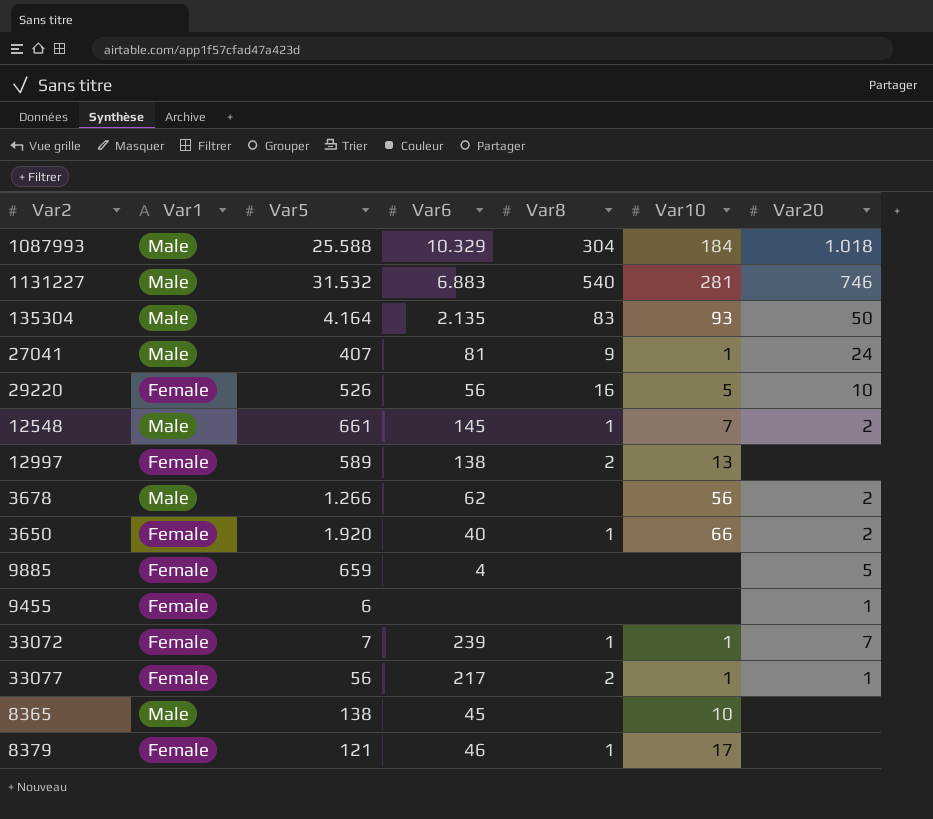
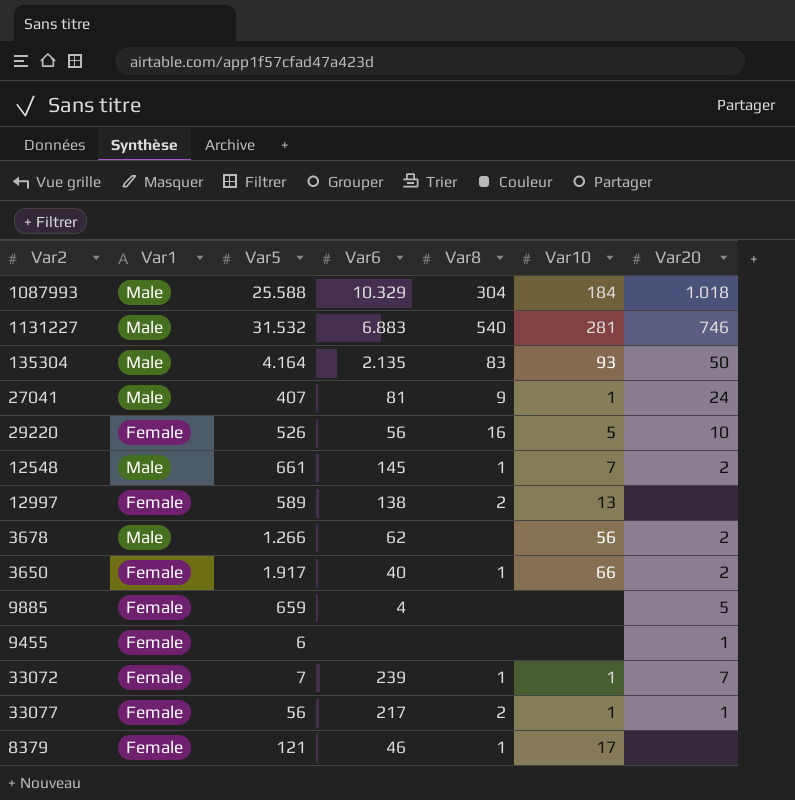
row 8365: Male | 138 | 45 | none | 10 | none -> none
3650 | Var5: 1.920 -> 1.917

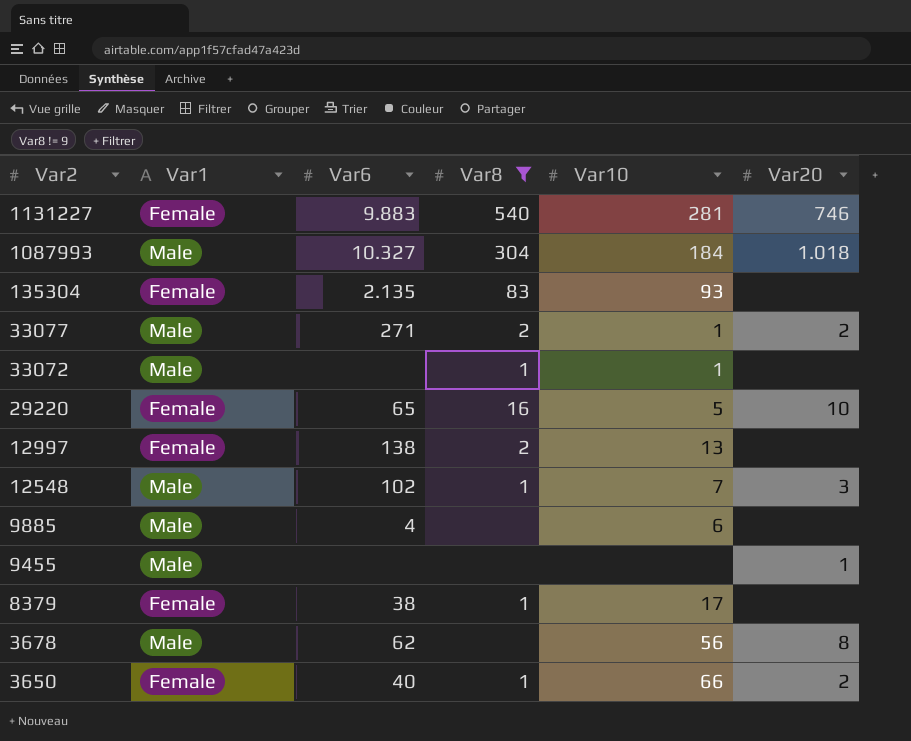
filter: none -> Var8 != 9
row order: none -> Var2 descending
column Var5 | position: 3 -> none
1131227 | Var1: Male -> Female
1131227 | Var6: 6.883 -> 9.883
1087993 | Var6: 10.329 -> 10.327
135304 | Var1: Male -> Female
135304 | Var20: 50 -> none
33077 | Var1: Female -> Male
33077 | Var6: 217 -> 271
33077 | Var20: 1 -> 2
33072 | Var1: Female -> Male
33072 | Var6: 239 -> none
33072 | Var20: 7 -> none
29220 | Var6: 56 -> 65
12548 | Var6: 145 -> 102
12548 | Var20: 2 -> 3
9885 | Var1: Female -> Male
9885 | Var10: none -> 6
9885 | Var20: 5 -> none
9455 | Var1: Female -> Male
8379 | Var6: 46 -> 38
3678 | Var20: 2 -> 8

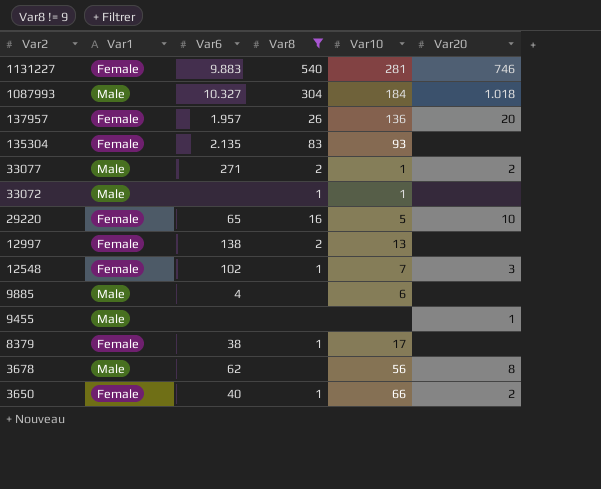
row 137957: none -> Female | 1.957 | 26 | 136 | 20
12548 | Var1: Male -> Female

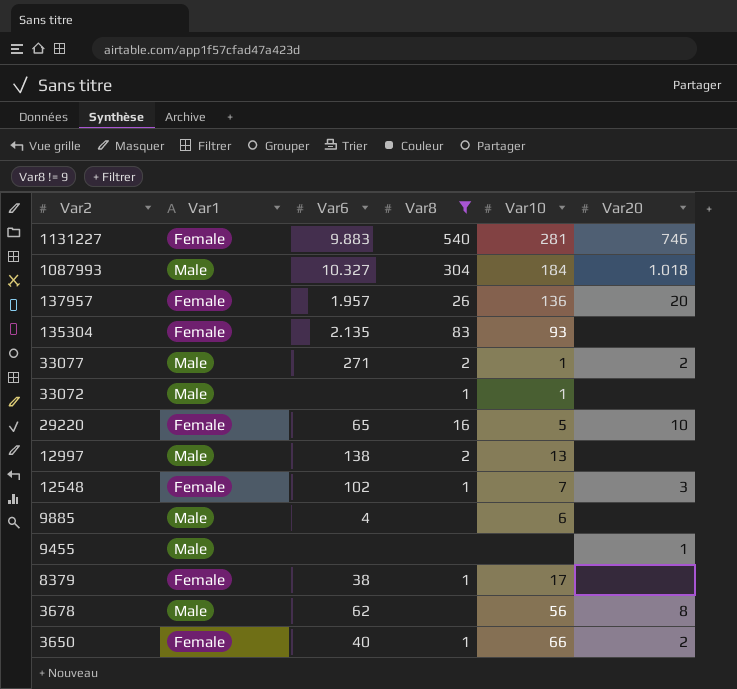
12997 | Var1: Female -> Male

